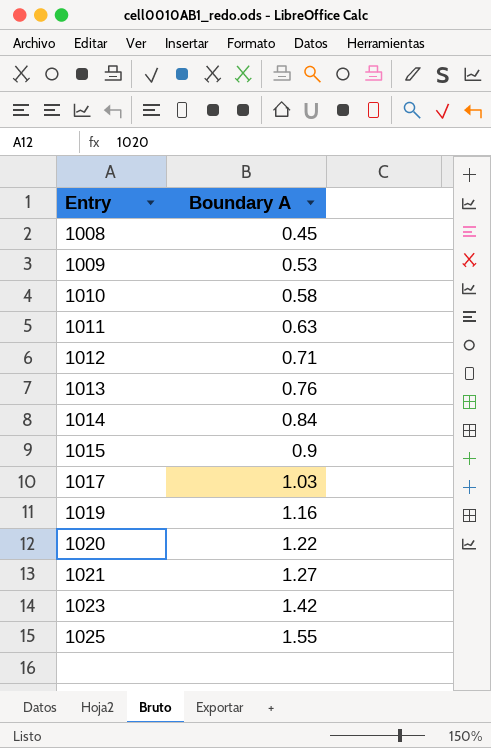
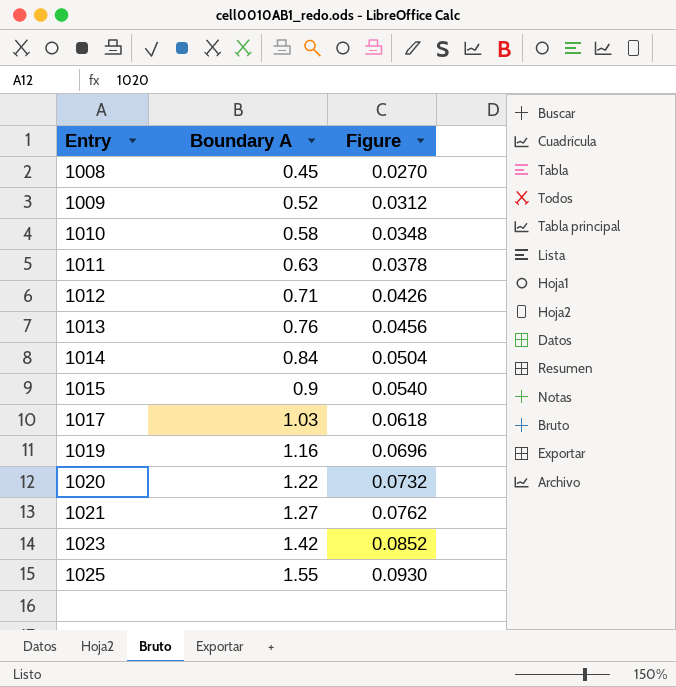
column Figure | formula: none -> [Boundary A] * 0.06
1009 | Boundary A: 0.53 -> 0.52

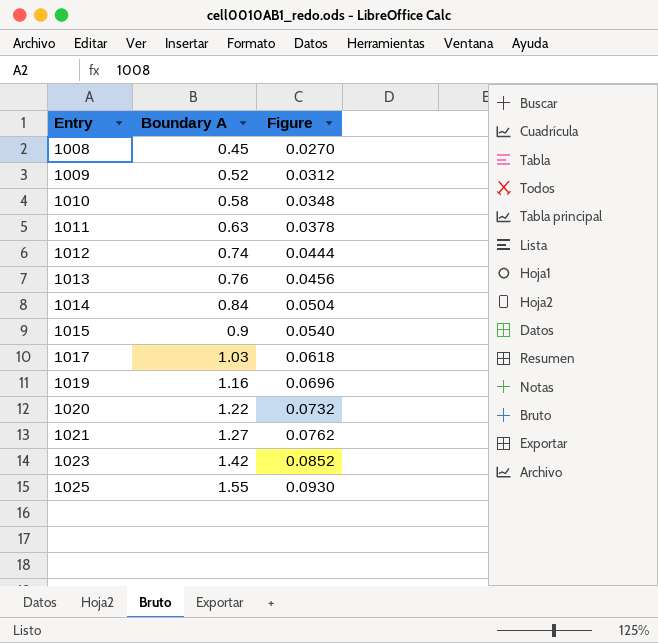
1012 | Boundary A: 0.71 -> 0.74
1012 | Figure: 0.0426 -> 0.0444

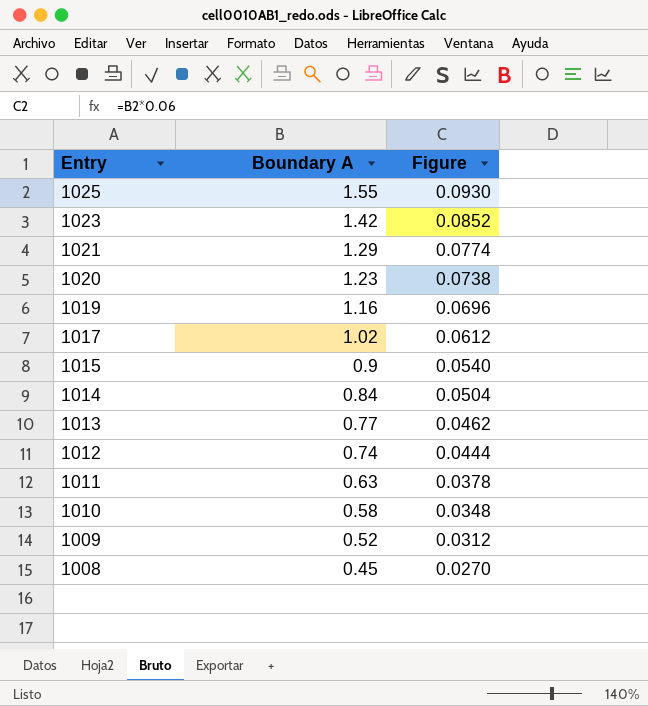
row order: Entry ascending -> Entry descending
1021 | Boundary A: 1.27 -> 1.29
1021 | Figure: 0.0762 -> 0.0774
1020 | Boundary A: 1.22 -> 1.23
1020 | Figure: 0.0732 -> 0.0738
1017 | Boundary A: 1.03 -> 1.02
1017 | Figure: 0.0618 -> 0.0612
1013 | Boundary A: 0.76 -> 0.77
1013 | Figure: 0.0456 -> 0.0462

